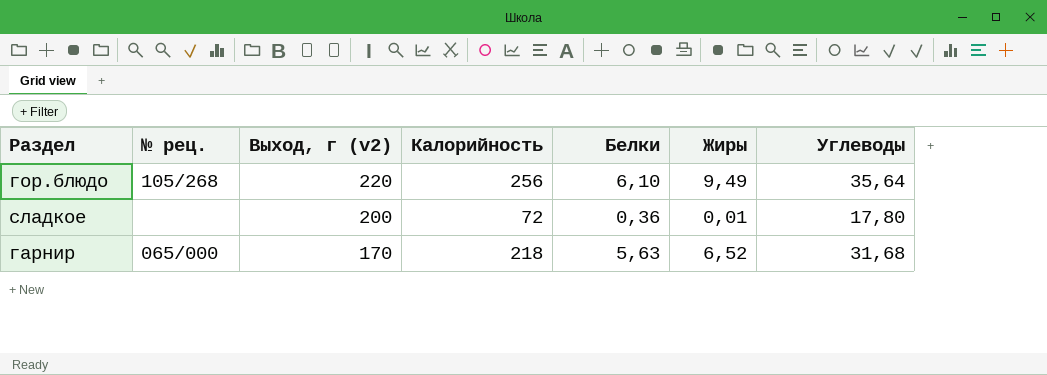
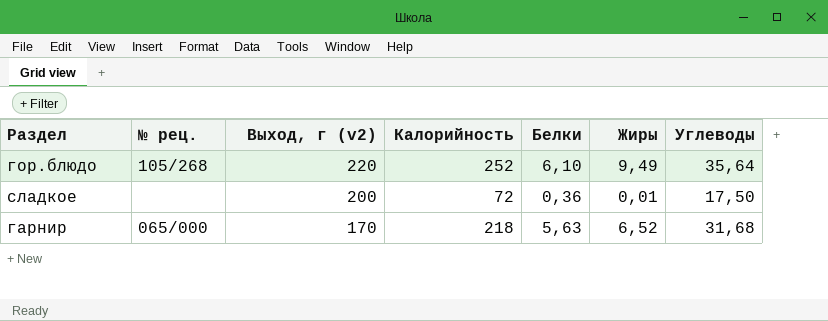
гор.блюдо | Калорийность: 256 -> 252
сладкое | Углеводы: 17,80 -> 17,50

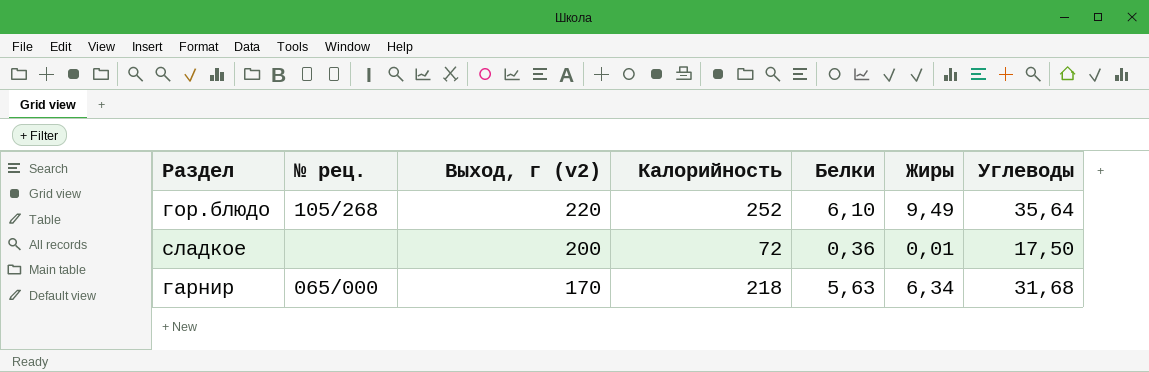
гарнир | Жиры: 6,52 -> 6,34

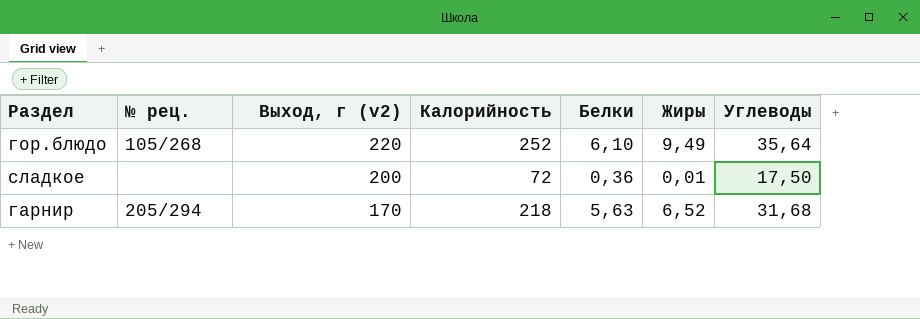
гарнир | № рец.: 065/000 -> 205/294
гарнир | Жиры: 6,34 -> 6,52

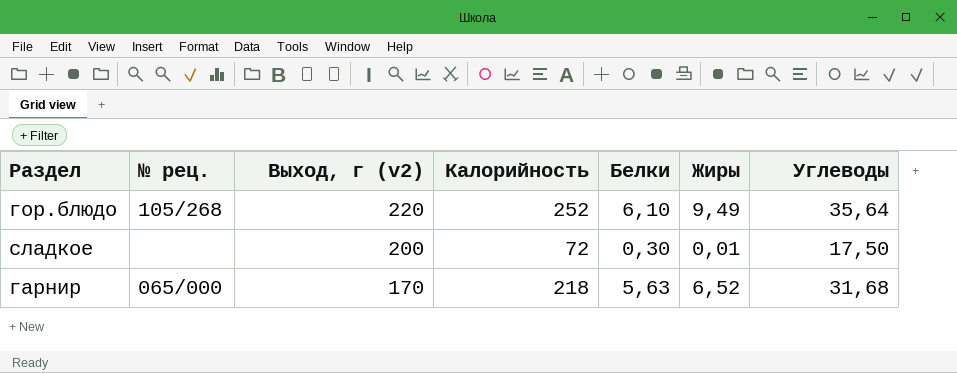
сладкое | Белки: 0,36 -> 0,30
гарнир | № рец.: 205/294 -> 065/000

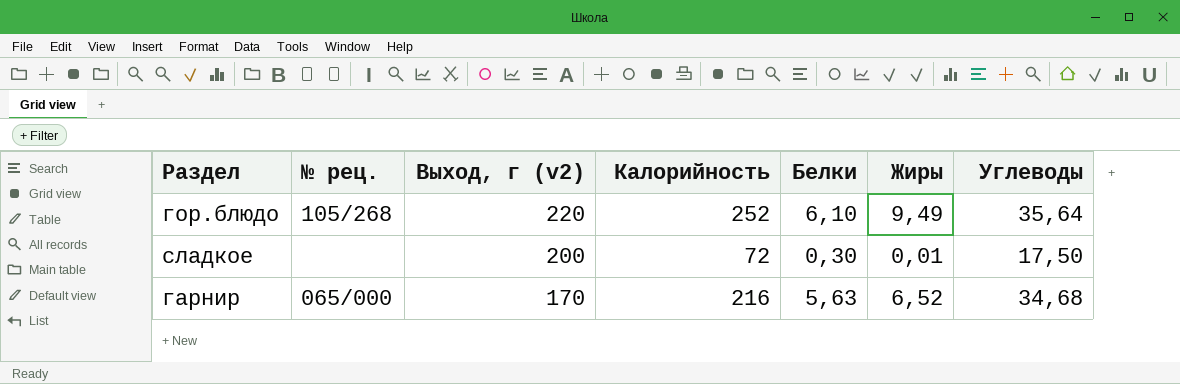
гарнир | Калорийность: 218 -> 216
гарнир | Углеводы: 31,68 -> 34,68

